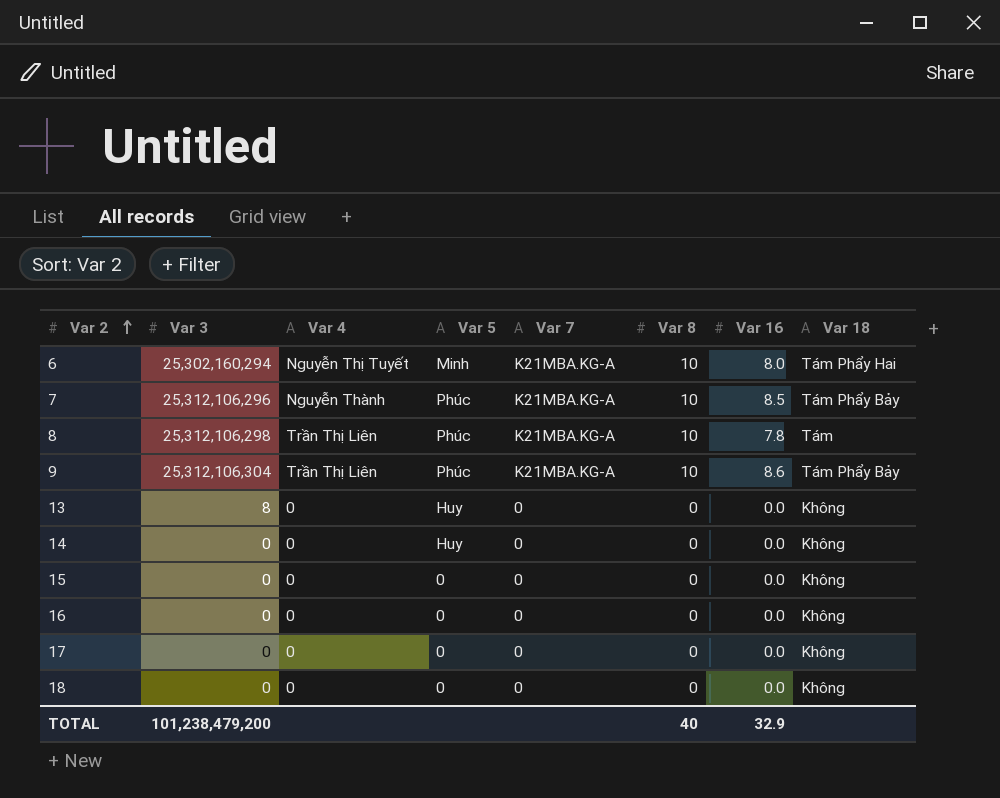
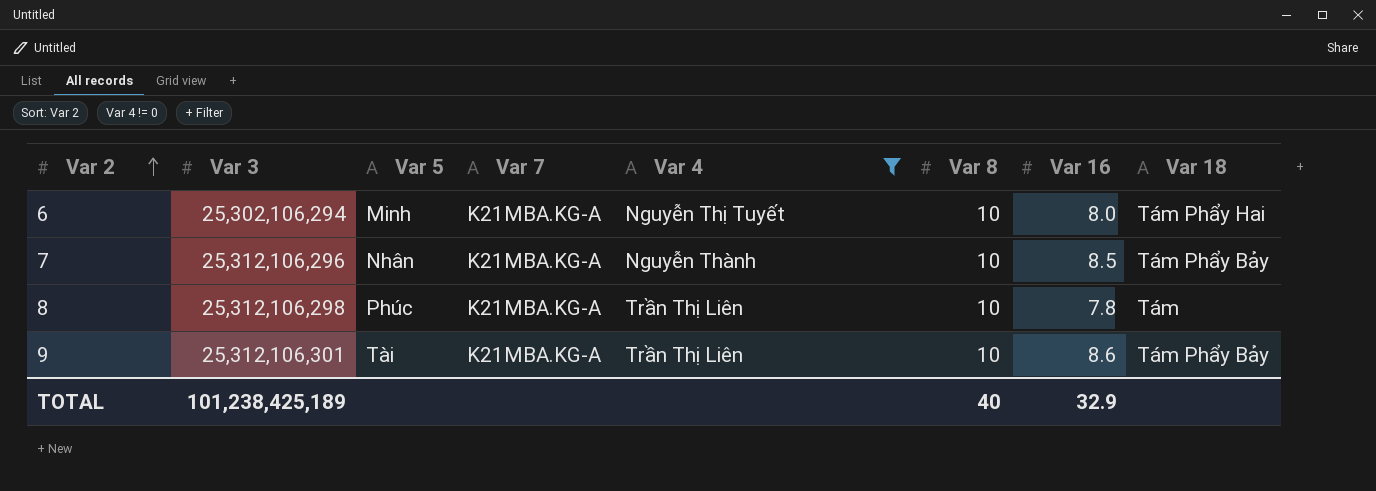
filter: none -> Var 4 != 0
column Var 4 | position: 3 -> 5
6 | Var 3: 25,302,160,294 -> 25,302,106,294
7 | Var 5: Phúc -> Nhân
9 | Var 3: 25,312,106,304 -> 25,312,106,301
9 | Var 5: Phúc -> Tài
TOTAL | Var 3: 101,238,479,200 -> 101,238,425,189

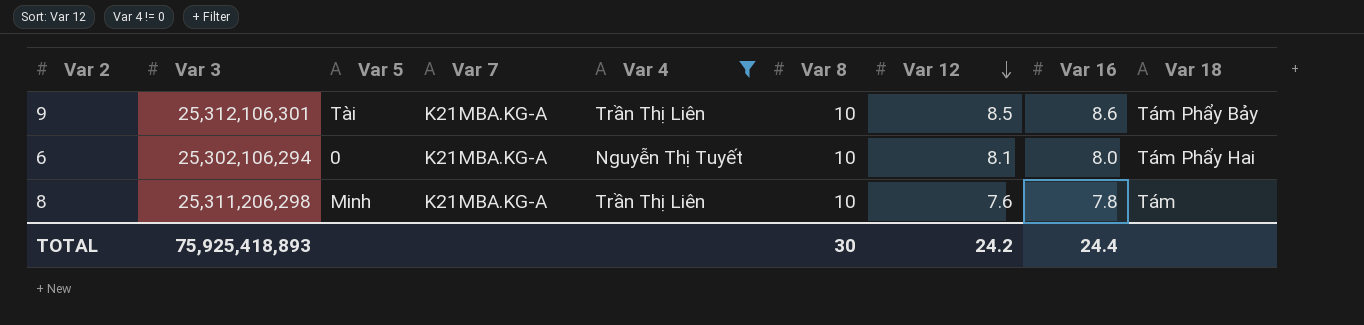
row order: Var 2 ascending -> Var 12 descending
column Var 12 | position: none -> 7
row 7: 25,312,106,296 | Nhân | K21MBA.KG-A | Nguyễn Thành | 10 | 8.5 | Tám Phẩy Bảy -> none
6 | Var 5: Minh -> 0
8 | Var 3: 25,312,106,298 -> 25,311,206,298
8 | Var 5: Phúc -> Minh
TOTAL | Var 3: 101,238,425,189 -> 75,925,418,893
TOTAL | Var 8: 40 -> 30
TOTAL | Var 16: 32.9 -> 24.4

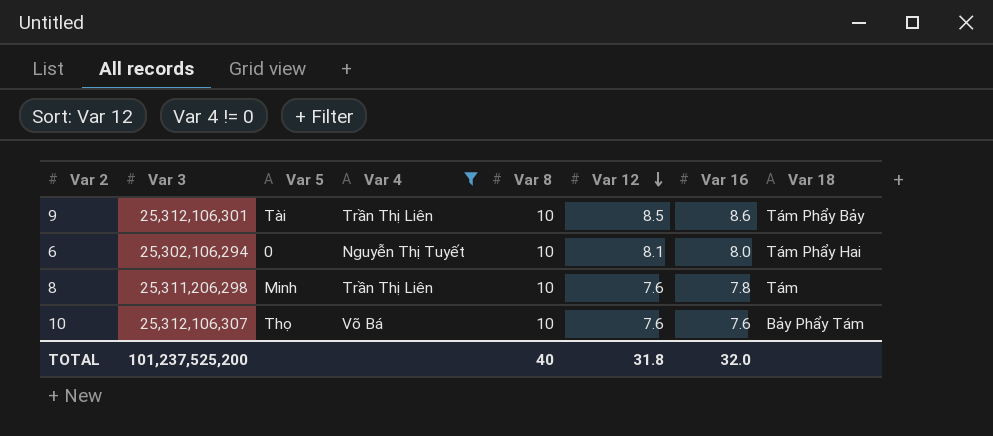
column Var 7 | position: 4 -> none
row 10: none -> 25,312,106,307 | Thọ | Võ Bá | 10 | 7.6 | 7.6 | Bảy Phẩy Tám
TOTAL | Var 3: 75,925,418,893 -> 101,237,525,200
TOTAL | Var 8: 30 -> 40
TOTAL | Var 12: 24.2 -> 31.8
TOTAL | Var 16: 24.4 -> 32.0

